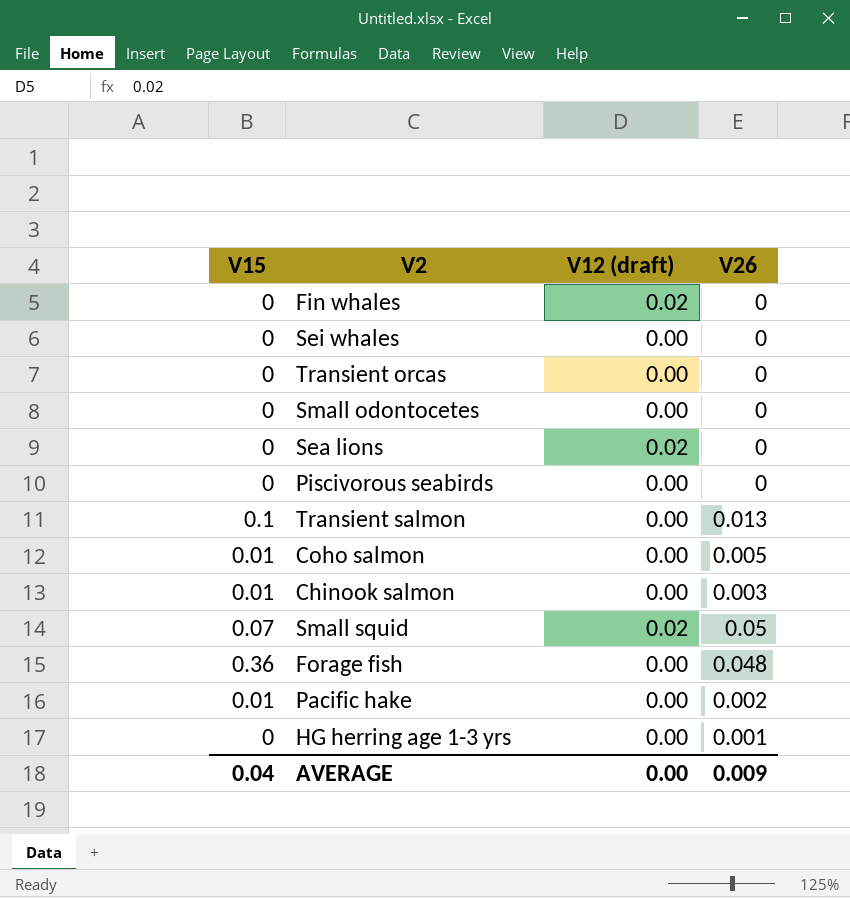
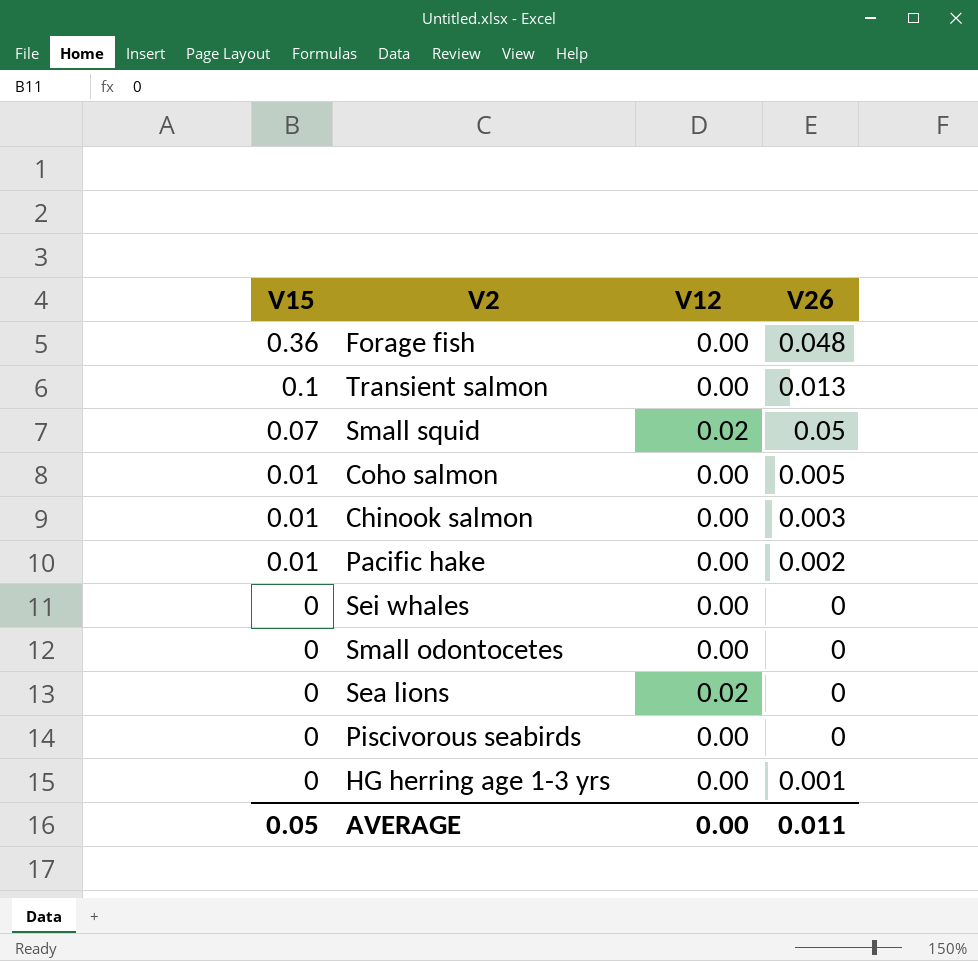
row order: none -> V15 descending
column name: V12 (draft) -> V12
row Fin whales: 0 | 0.02 | 0 -> none
row Transient orcas: 0 | 0.00 | 0 -> none
AVERAGE | V15: 0.04 -> 0.05
AVERAGE | V26: 0.009 -> 0.011

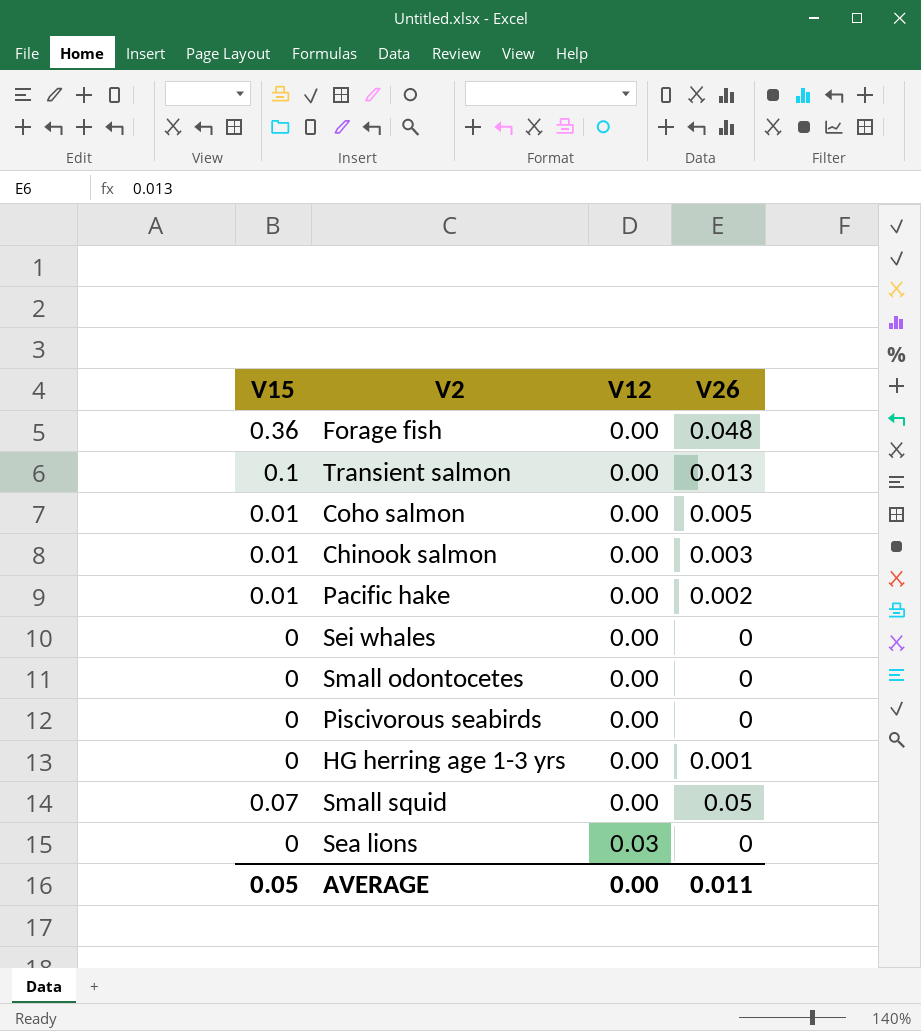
row order: V15 descending -> V12 ascending
Small squid | V12: 0.02 -> 0.00
Sea lions | V12: 0.02 -> 0.03

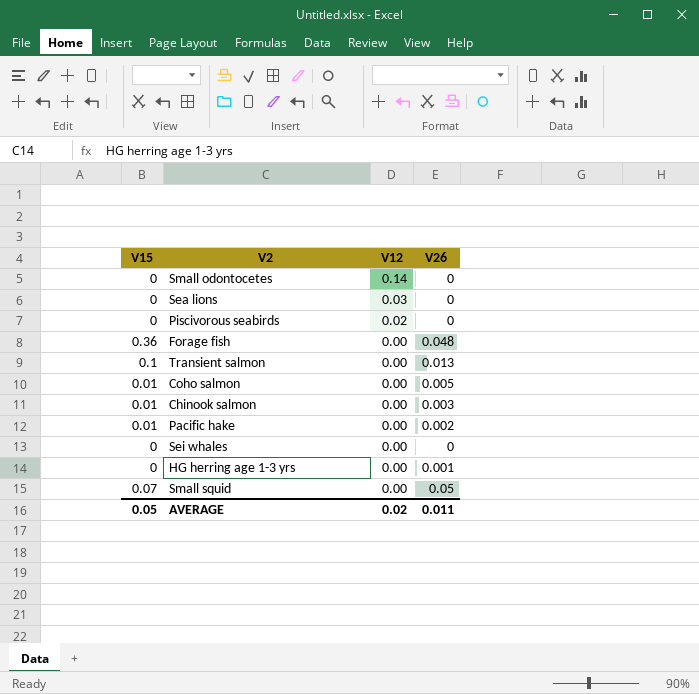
row order: V12 ascending -> V12 descending
Small odontocetes | V12: 0.00 -> 0.14
Piscivorous seabirds | V12: 0.00 -> 0.02
AVERAGE | V12: 0.00 -> 0.02

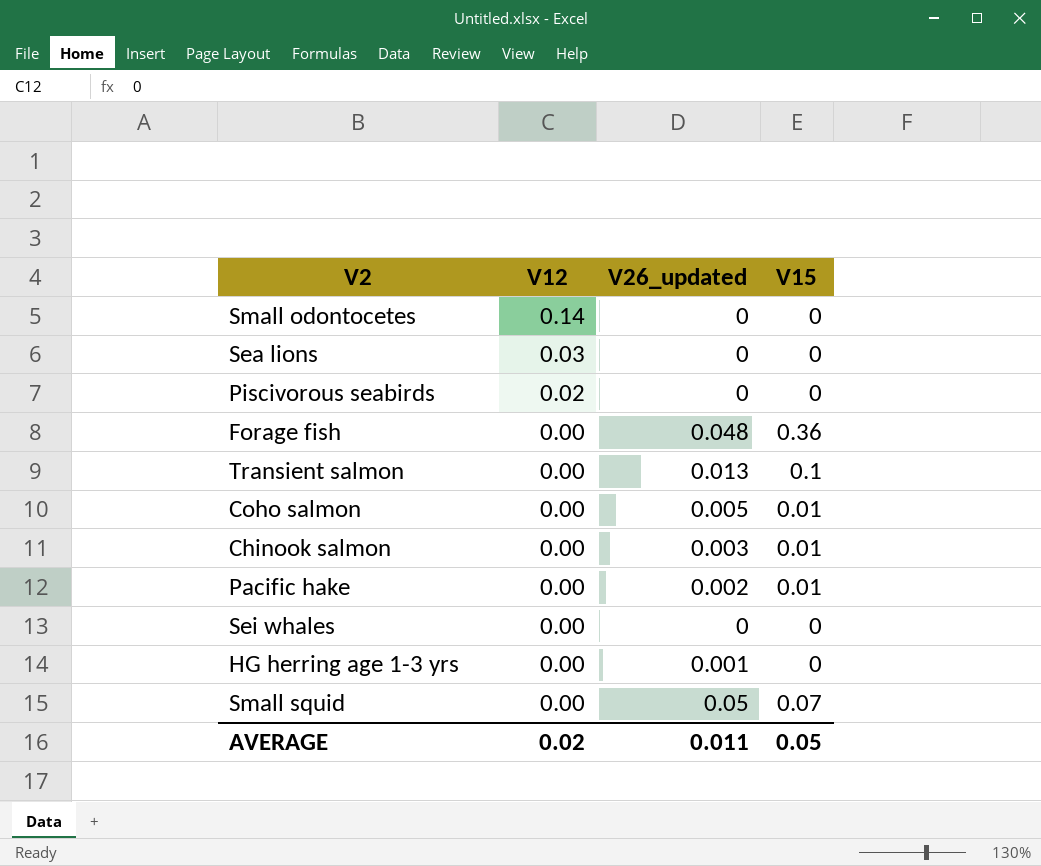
column name: V26 -> V26_updated
column V15 | position: 1 -> 4

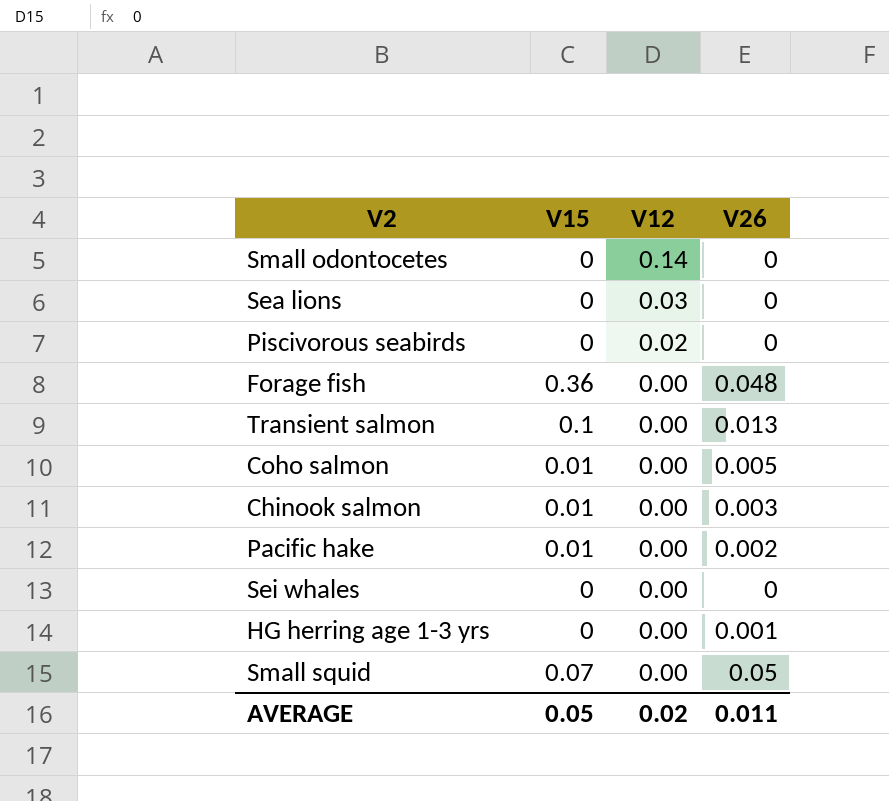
column V15 | position: 4 -> 2
column name: V26_updated -> V26

